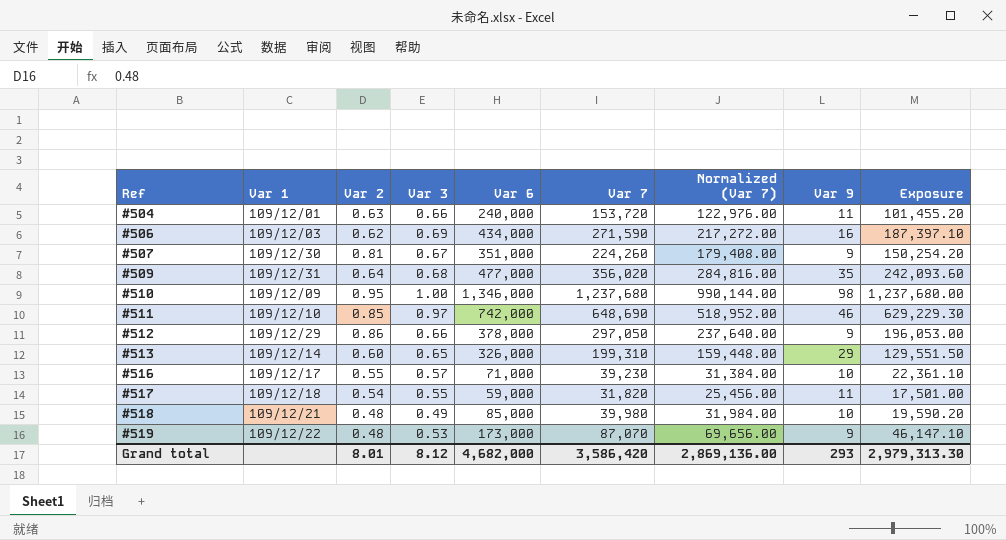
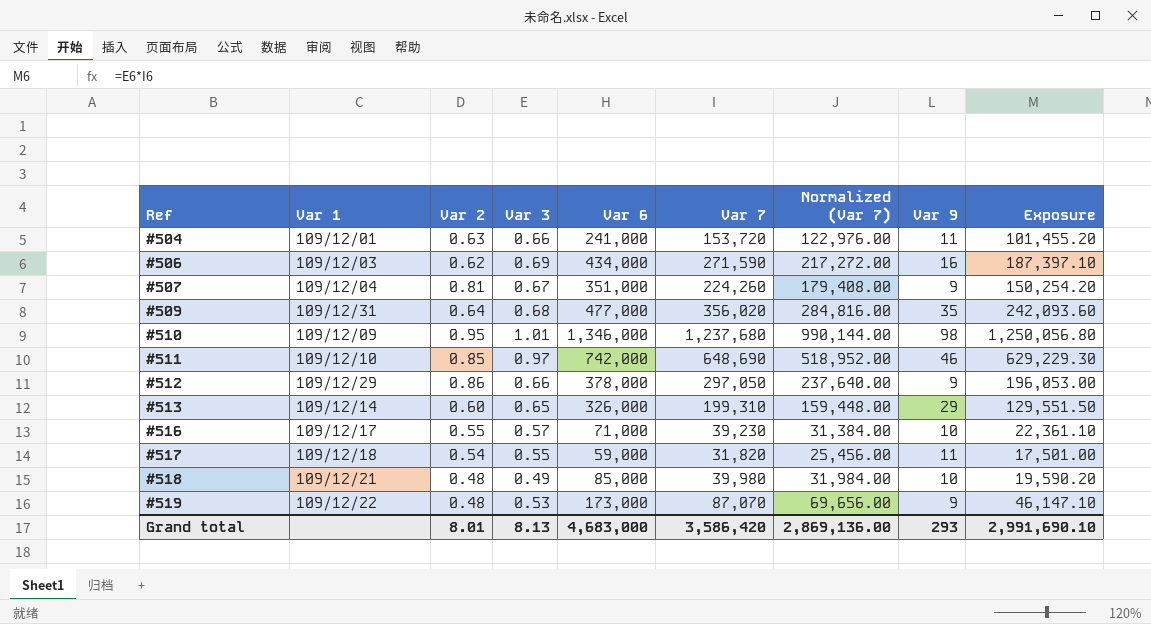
#504 | Var 6: 240,000 -> 241,000
#507 | Var 1: 109/12/30 -> 109/12/04
#510 | Var 3: 1.00 -> 1.01
#510 | Exposure: 1,237,680.00 -> 1,250,056.80
Grand total | Var 3: 8.12 -> 8.13
Grand total | Var 6: 4,682,000 -> 4,683,000
Grand total | Exposure: 2,979,313.30 -> 2,991,690.10

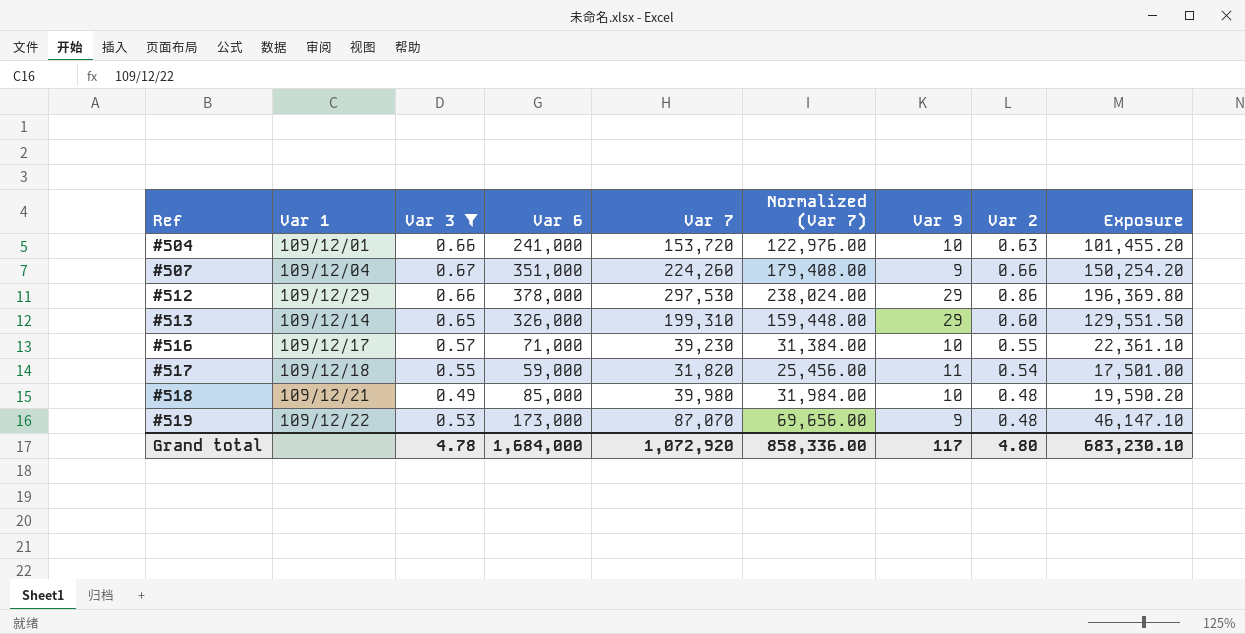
filter: none -> Var 3 <= 0.67
column Var 2 | position: 3 -> 8
#504 | Var 9: 11 -> 10
#507 | Var 2: 0.81 -> 0.66
#512 | Var 7: 297,050 -> 297,530
#512 | Normalized (Var 7): 237,640.00 -> 238,024.00
#512 | Var 9: 9 -> 29
#512 | Exposure: 196,053.00 -> 196,369.80
Grand total | Var 3: 8.13 -> 4.78
Grand total | Var 6: 4,683,000 -> 1,684,000
Grand total | Var 7: 3,586,420 -> 1,072,920
Grand total | Normalized (Var 7): 2,869,136.00 -> 858,336.00
Grand total | Var 9: 293 -> 117
Grand total | Var 2: 8.01 -> 4.80
Grand total | Exposure: 2,991,690.10 -> 683,230.10

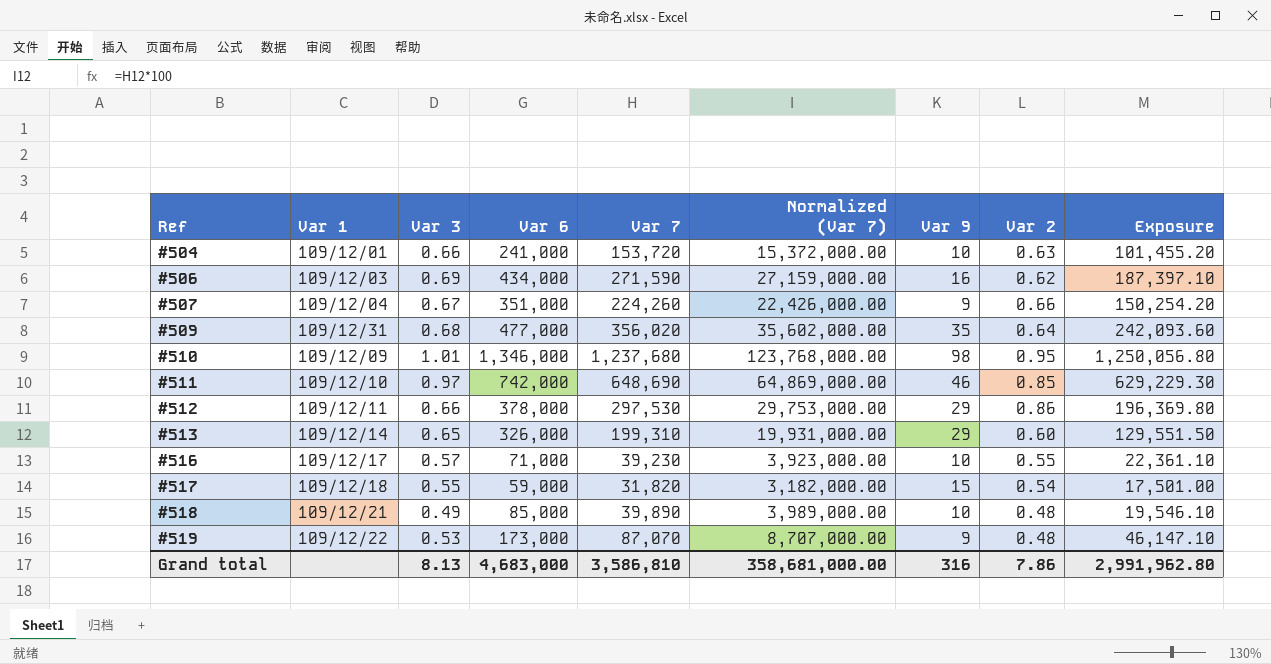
filter: Var 3 <= 0.67 -> none
column Normalized (Var 7) | formula: [Var 7] * 0.8 -> [Var 7] * 100
#512 | Var 1: 109/12/29 -> 109/12/11
#517 | Var 9: 11 -> 15
#518 | Var 7: 39,980 -> 39,890
#518 | Exposure: 19,590.20 -> 19,546.10
Grand total | Var 3: 4.78 -> 8.13
Grand total | Var 6: 1,684,000 -> 4,683,000
Grand total | Var 7: 1,072,920 -> 3,586,810
Grand total | Normalized (Var 7): 858,336.00 -> 358,681,000.00
Grand total | Var 9: 117 -> 316
Grand total | Var 2: 4.80 -> 7.86
Grand total | Exposure: 683,230.10 -> 2,991,962.80

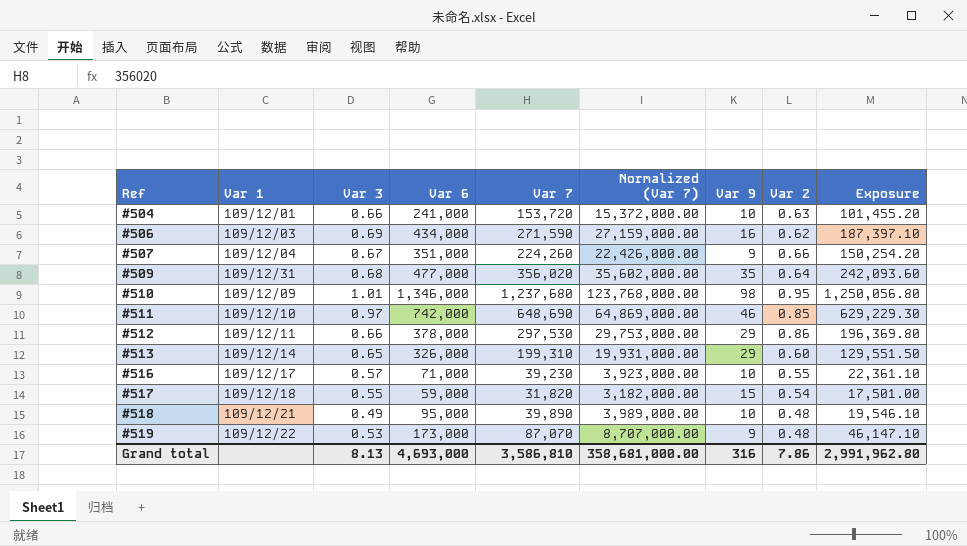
#518 | Var 6: 85,000 -> 95,000
Grand total | Var 6: 4,683,000 -> 4,693,000

